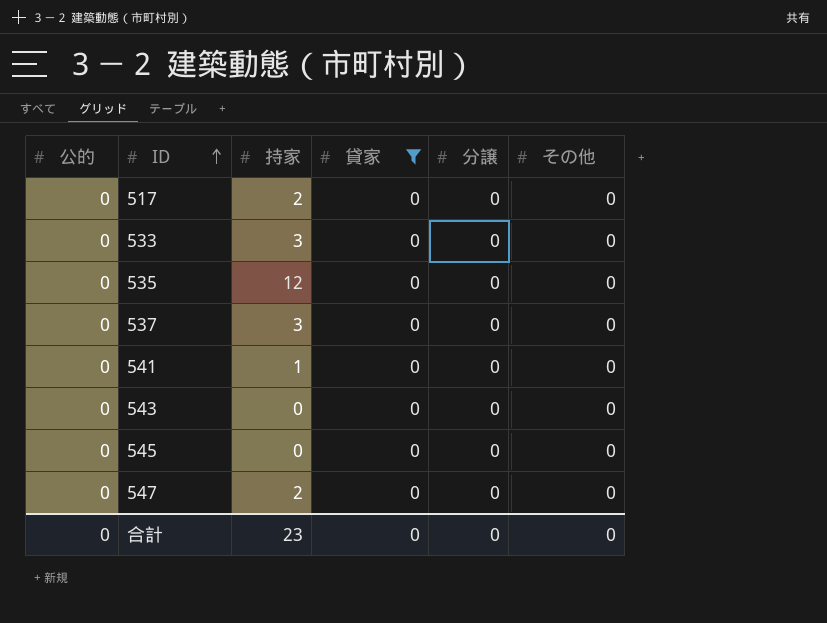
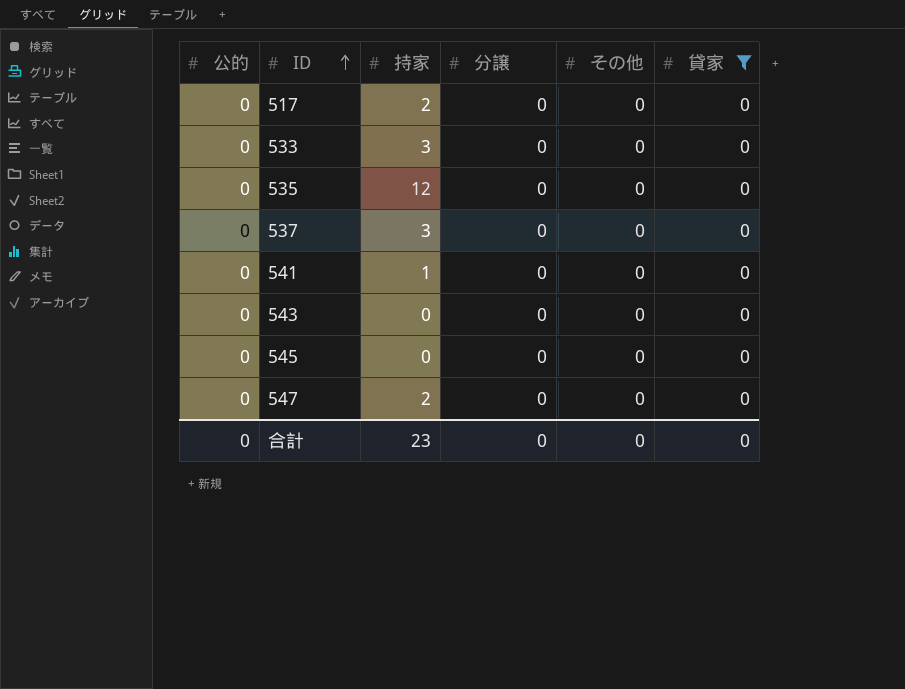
column 貸家 | position: 4 -> 6

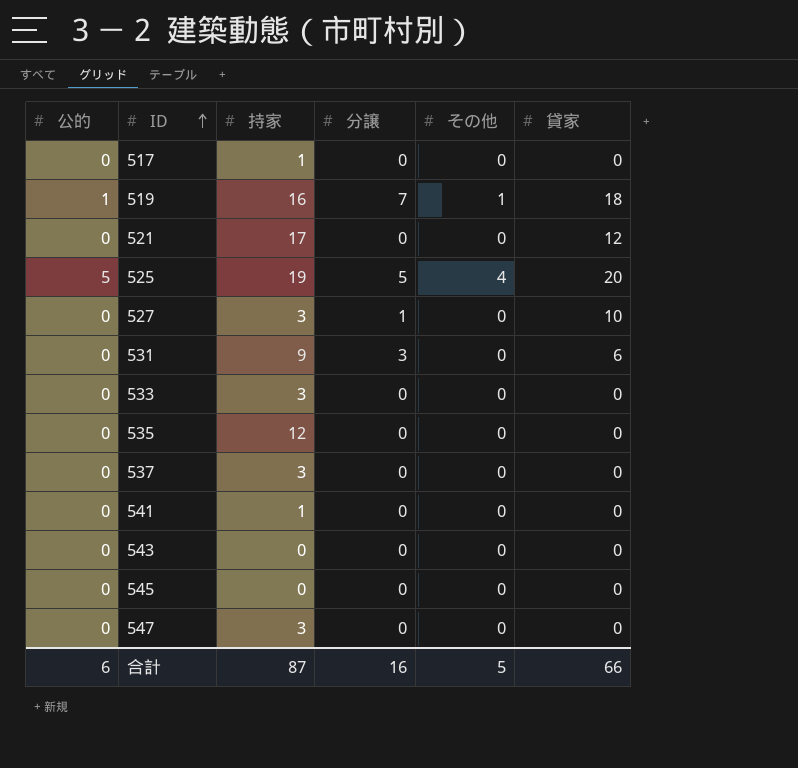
filter: 貸家 = 0 -> none
517 | 持家: 2 -> 1
547 | 持家: 2 -> 3
合計 | 公的: 0 -> 6
合計 | 持家: 23 -> 87
合計 | 分譲: 0 -> 16
合計 | その他: 0 -> 5
合計 | 貸家: 0 -> 66

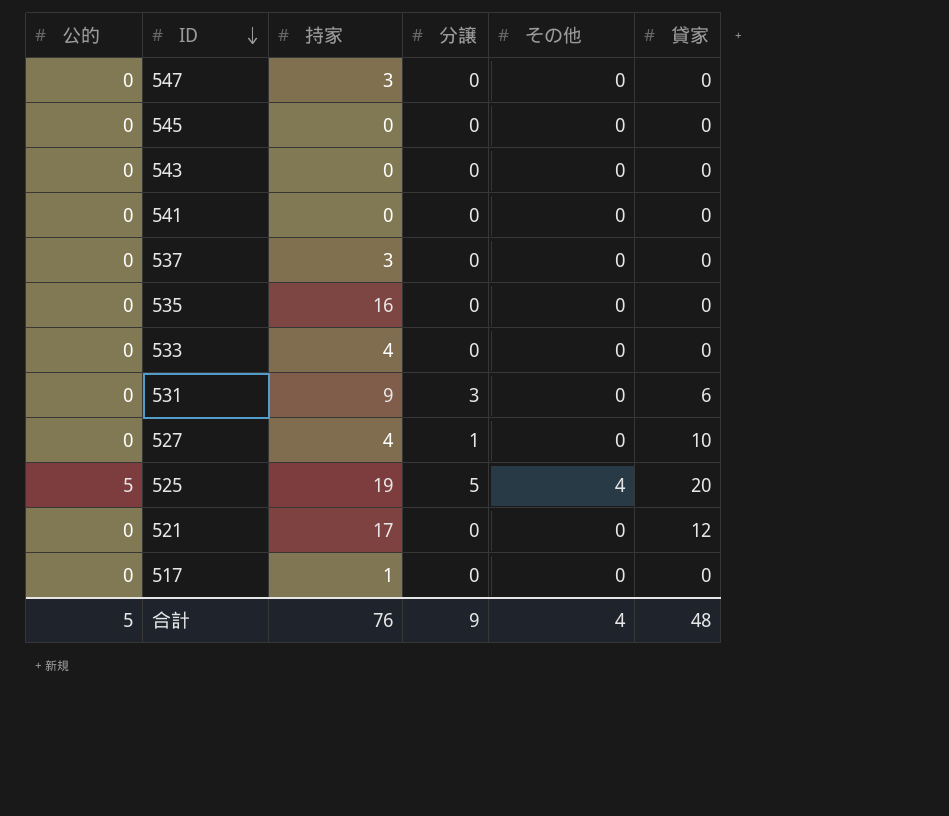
row order: ID ascending -> ID descending
row 519: 1 | 16 | 7 | 1 | 18 -> none
541 | 持家: 1 -> 0
535 | 持家: 12 -> 16
533 | 持家: 3 -> 4
527 | 持家: 3 -> 4
合計 | 公的: 6 -> 5
合計 | 持家: 87 -> 76
合計 | 分譲: 16 -> 9
合計 | その他: 5 -> 4
合計 | 貸家: 66 -> 48

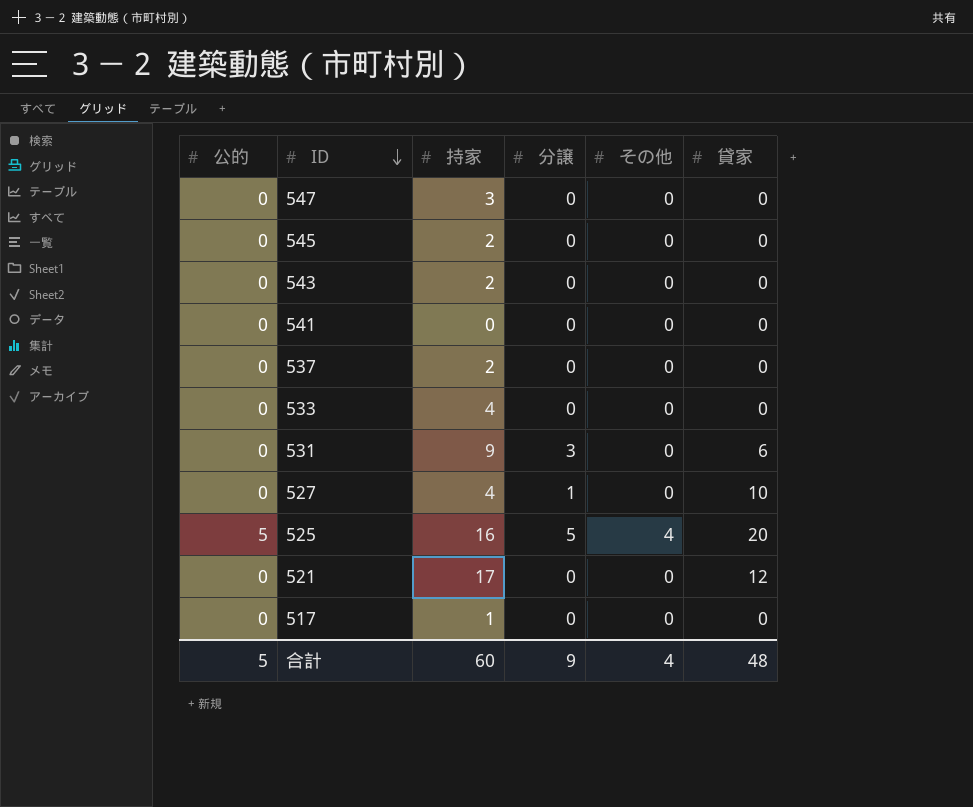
row 535: 0 | 16 | 0 | 0 | 0 -> none
545 | 持家: 0 -> 2
543 | 持家: 0 -> 2
537 | 持家: 3 -> 2
525 | 持家: 19 -> 16
合計 | 持家: 76 -> 60

